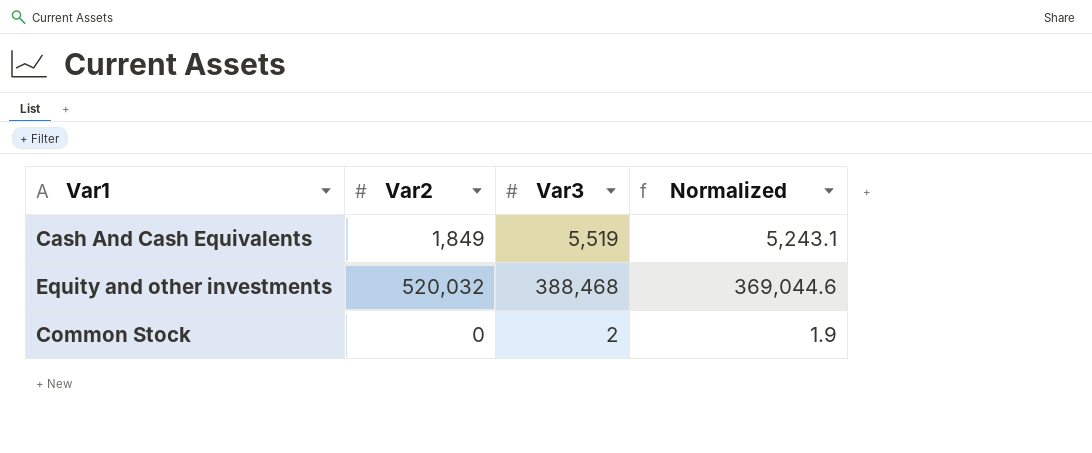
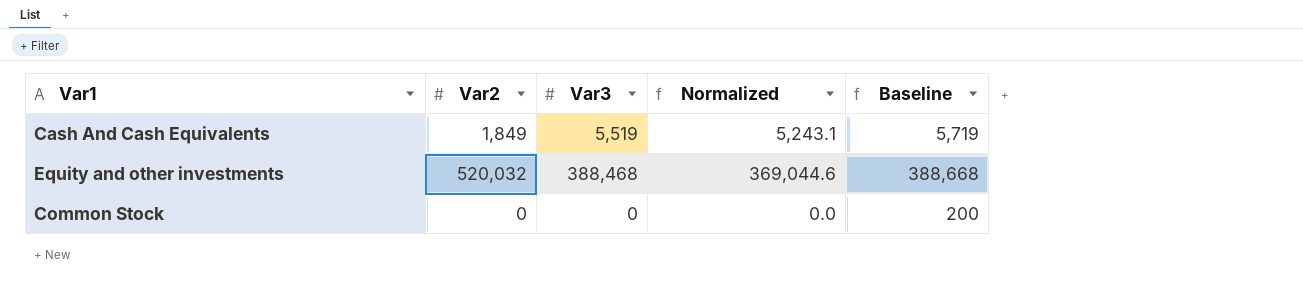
column Baseline | formula: none -> [Var3] + 200
Common Stock | Var3: 2 -> 0
Common Stock | Normalized: 1.9 -> 0.0

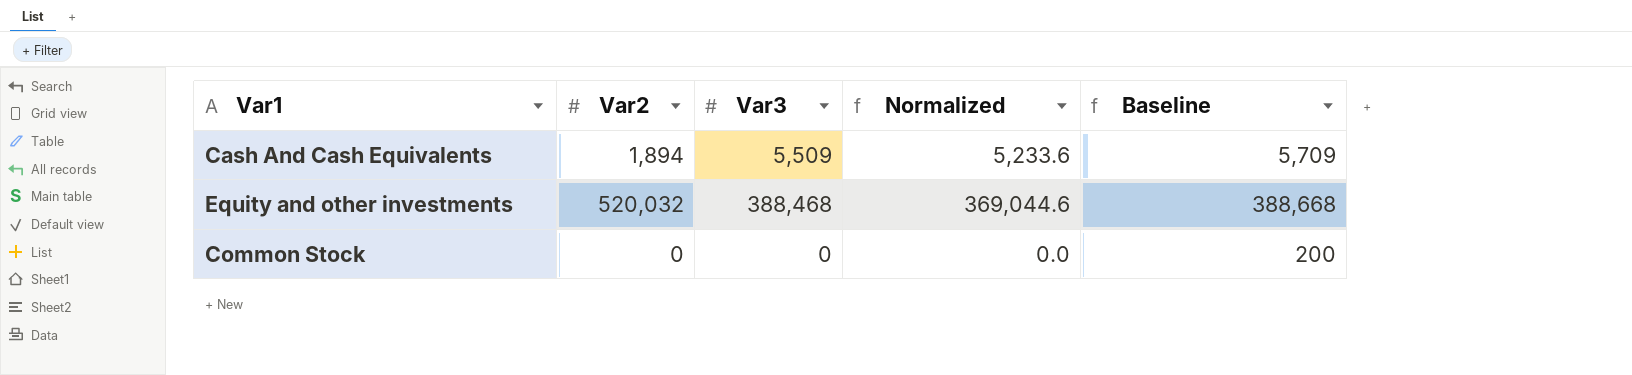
Cash And Cash Equivalents | Var2: 1,849 -> 1,894
Cash And Cash Equivalents | Var3: 5,519 -> 5,509
Cash And Cash Equivalents | Normalized: 5,243.1 -> 5,233.6
Cash And Cash Equivalents | Baseline: 5,719 -> 5,709

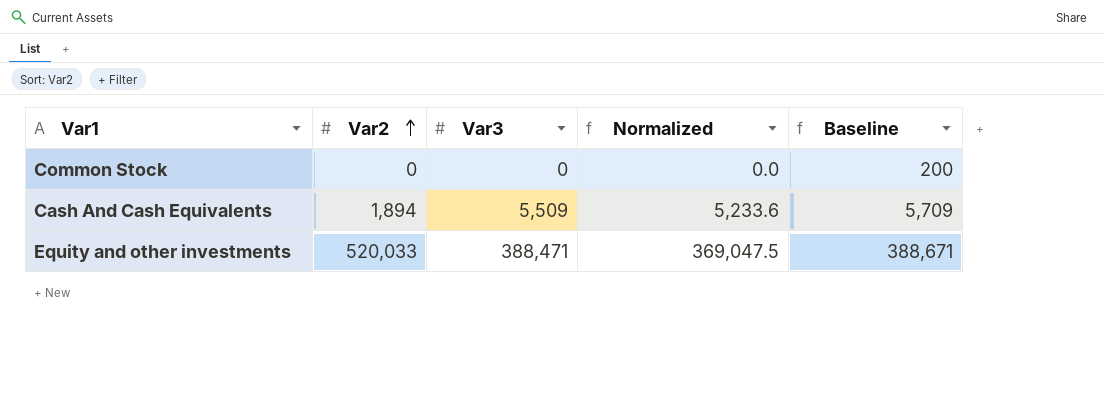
row order: none -> Var2 ascending
Equity and other investments | Var2: 520,032 -> 520,033
Equity and other investments | Var3: 388,468 -> 388,471
Equity and other investments | Normalized: 369,044.6 -> 369,047.5
Equity and other investments | Baseline: 388,668 -> 388,671

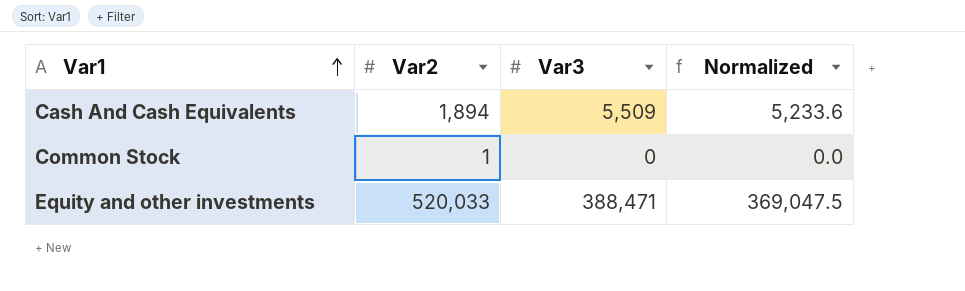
row order: Var2 ascending -> Var1 ascending
column Baseline | formula: [Var3] + 200 -> none
Common Stock | Var2: 0 -> 1

